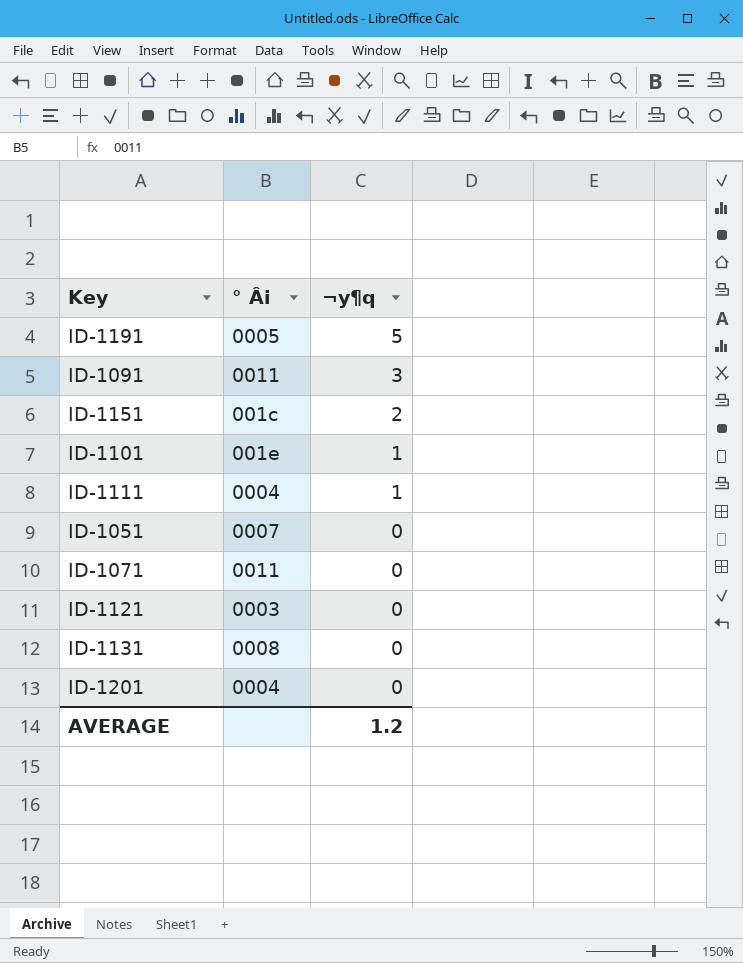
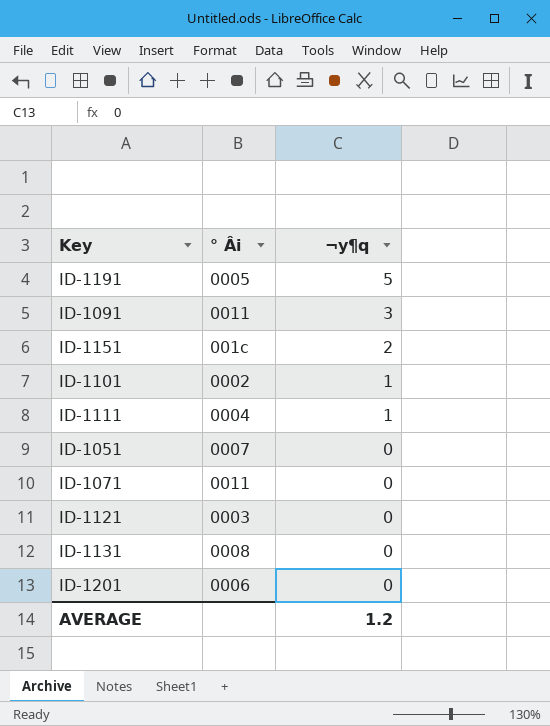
ID-1101 | ° Âi: 001e -> 0002
ID-1201 | ° Âi: 0004 -> 0006

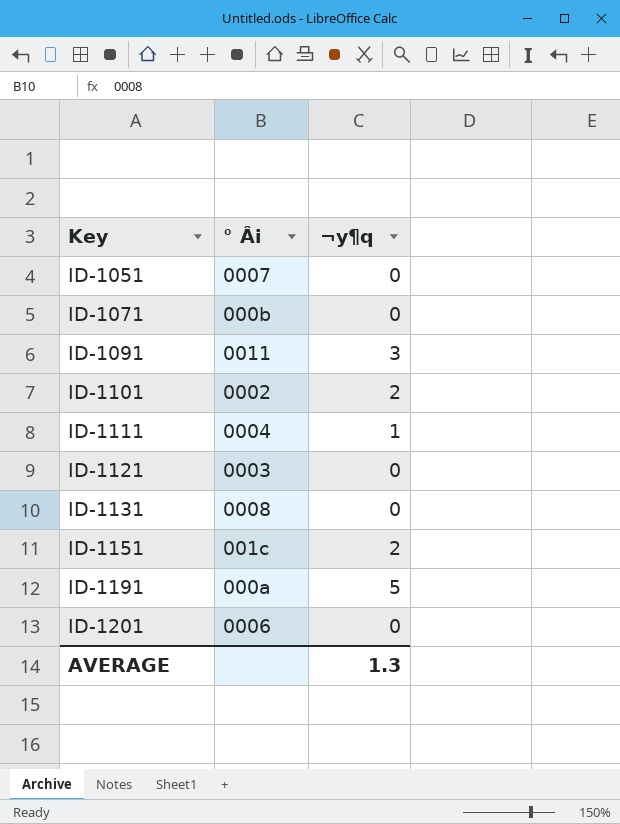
row order: ¬y¶q descending -> Key ascending
ID-1071 | ° Âi: 0011 -> 000b
ID-1101 | ¬y¶q: 1 -> 2
ID-1191 | ° Âi: 0005 -> 000a
AVERAGE | ¬y¶q: 1.2 -> 1.3

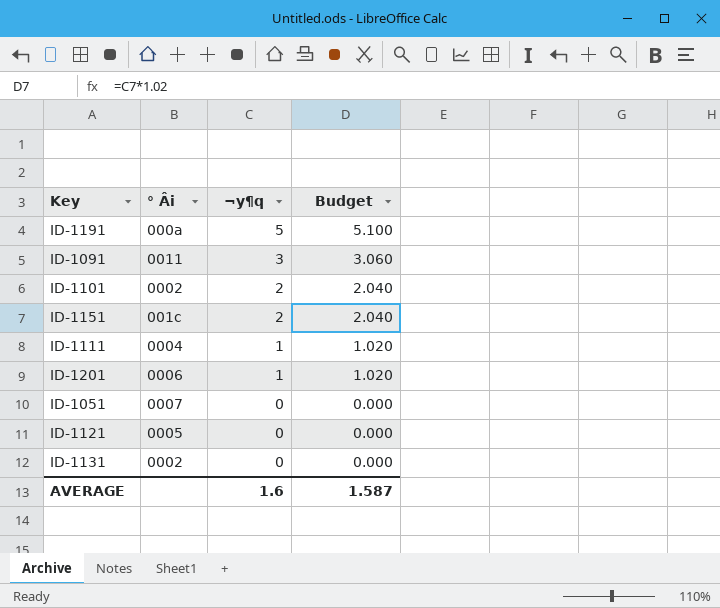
row order: Key ascending -> ¬y¶q descending
column Budget | formula: none -> [¬y¶q] * 1.02
row ID-1071: 000b | 0 -> none
ID-1201 | ¬y¶q: 0 -> 1
ID-1121 | ° Âi: 0003 -> 0005
ID-1131 | ° Âi: 0008 -> 0002
AVERAGE | ¬y¶q: 1.3 -> 1.6

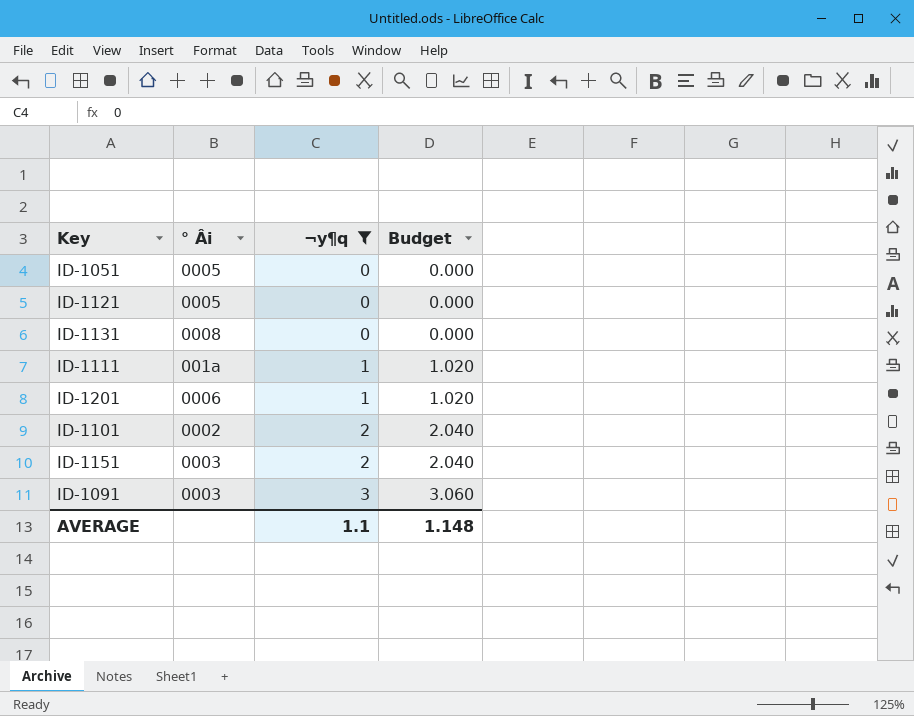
filter: none -> ¬y¶q != 5
row order: ¬y¶q descending -> ¬y¶q ascending
ID-1051 | ° Âi: 0007 -> 0005
ID-1131 | ° Âi: 0002 -> 0008
ID-1111 | ° Âi: 0004 -> 001a
ID-1151 | ° Âi: 001c -> 0003
ID-1091 | ° Âi: 0011 -> 0003
AVERAGE | ¬y¶q: 1.6 -> 1.1
AVERAGE | Budget: 1.587 -> 1.148

